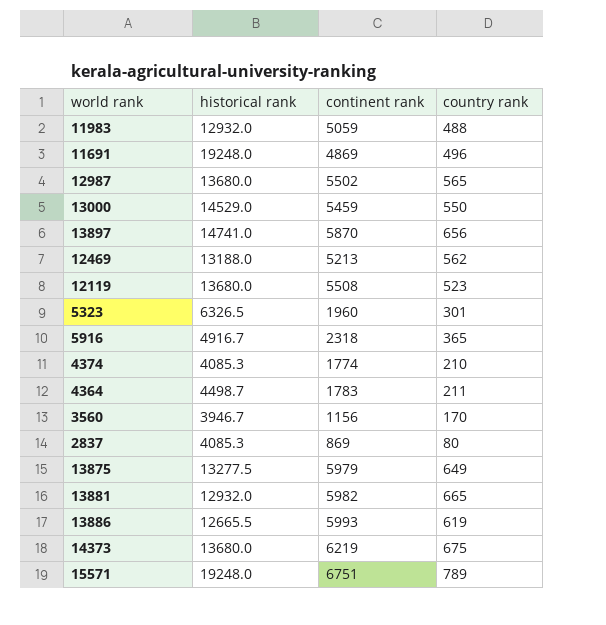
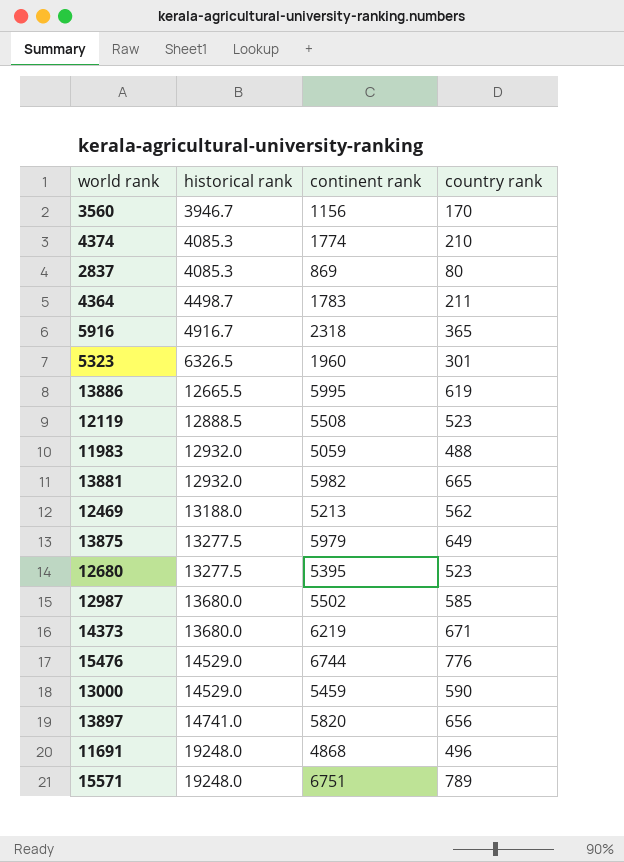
row order: none -> historical rank ascending
13886 | continent rank: 5993 -> 5995
12119 | historical rank: 13680.0 -> 12888.5
row 12680: none -> 13277.5 | 5395 | 523
12987 | country rank: 565 -> 585
14373 | country rank: 675 -> 671
row 15476: none -> 14529.0 | 6744 | 776
13000 | country rank: 550 -> 590
13897 | continent rank: 5870 -> 5820
11691 | continent rank: 4869 -> 4868

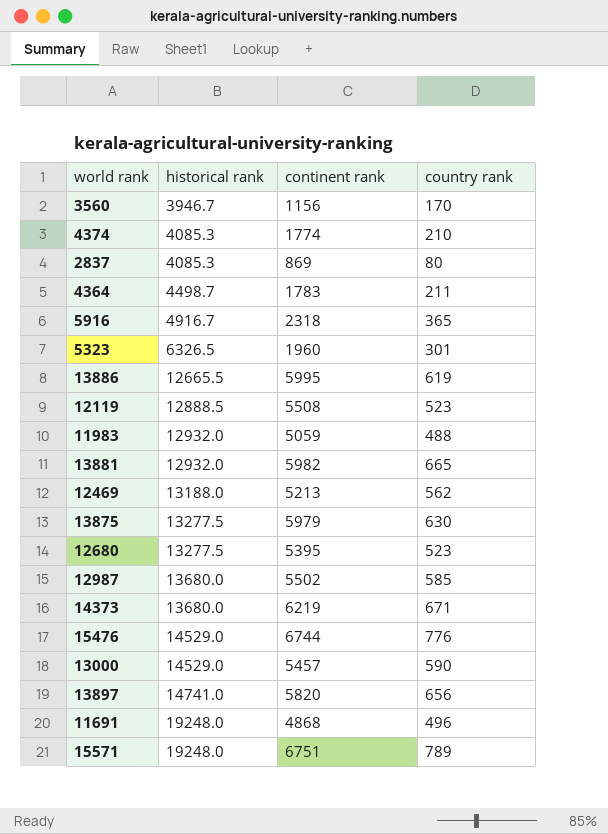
13875 | country rank: 649 -> 630
13000 | continent rank: 5459 -> 5457

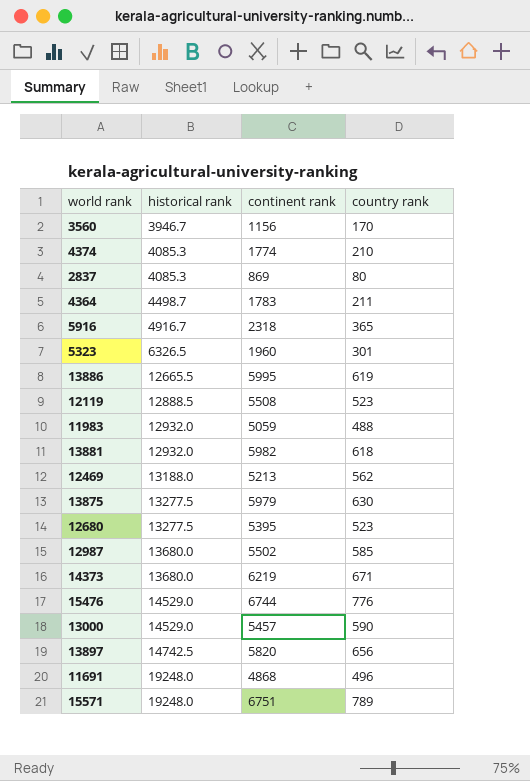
13881 | country rank: 665 -> 618
13897 | historical rank: 14741.0 -> 14742.5

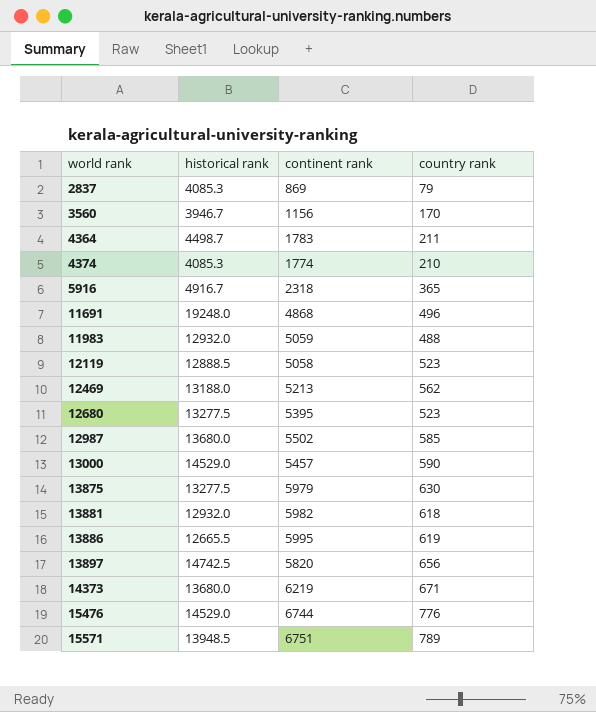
row order: historical rank ascending -> world rank ascending
row 5323: 6326.5 | 1960 | 301 -> none
2837 | country rank: 80 -> 79
12119 | continent rank: 5508 -> 5058
15571 | historical rank: 19248.0 -> 13948.5

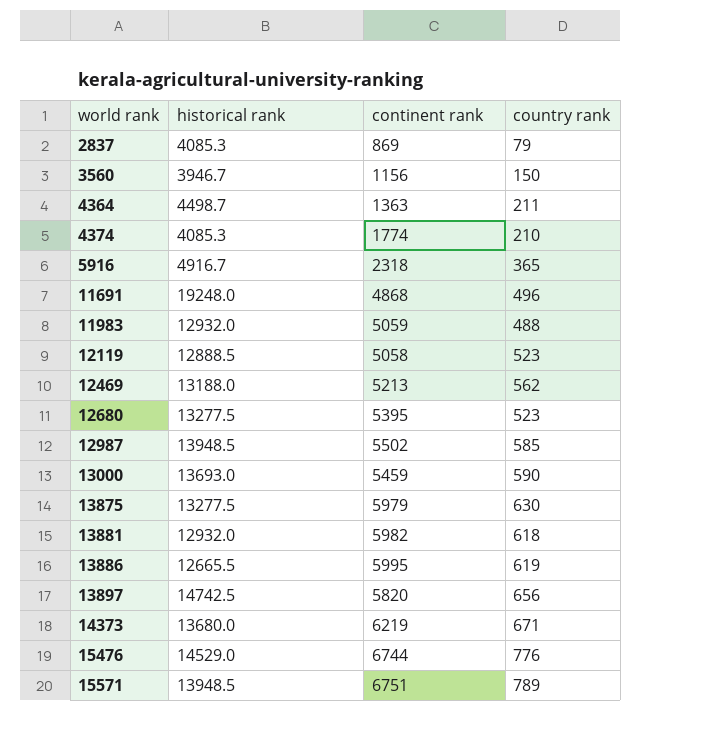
3560 | country rank: 170 -> 150
4364 | continent rank: 1783 -> 1363
12987 | historical rank: 13680.0 -> 13948.5
13000 | historical rank: 14529.0 -> 13693.0
13000 | continent rank: 5457 -> 5459

